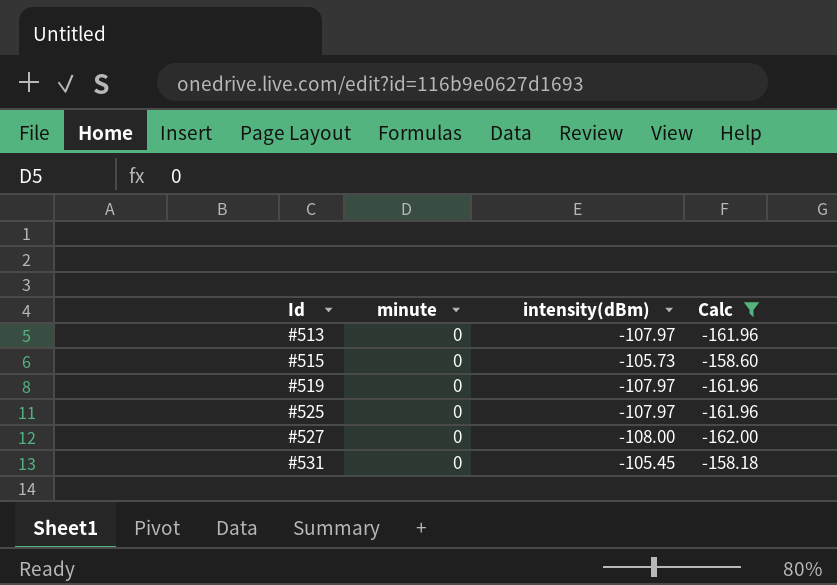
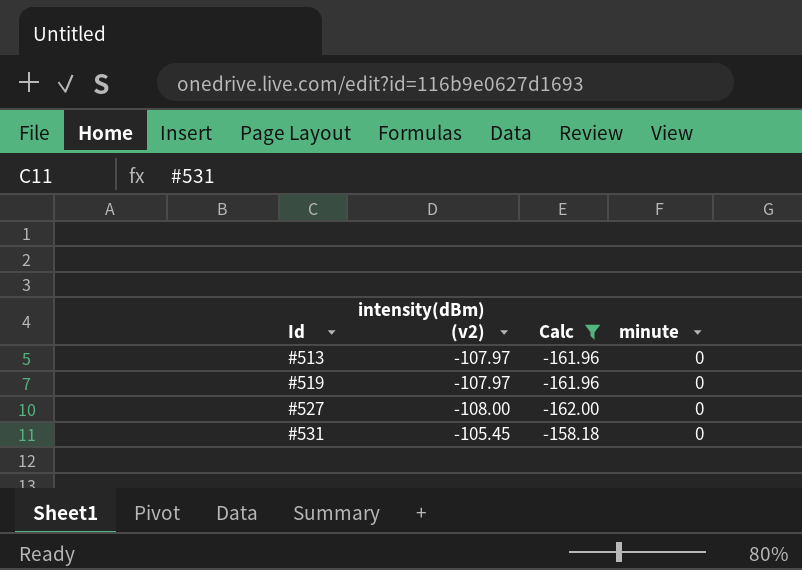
column name: intensity(dBm) -> intensity(dBm) (v2)
column minute | position: 2 -> 4
row #515: 0 | -105.73 | -158.60 -> none
row #525: 0 | -107.97 | -161.96 -> none

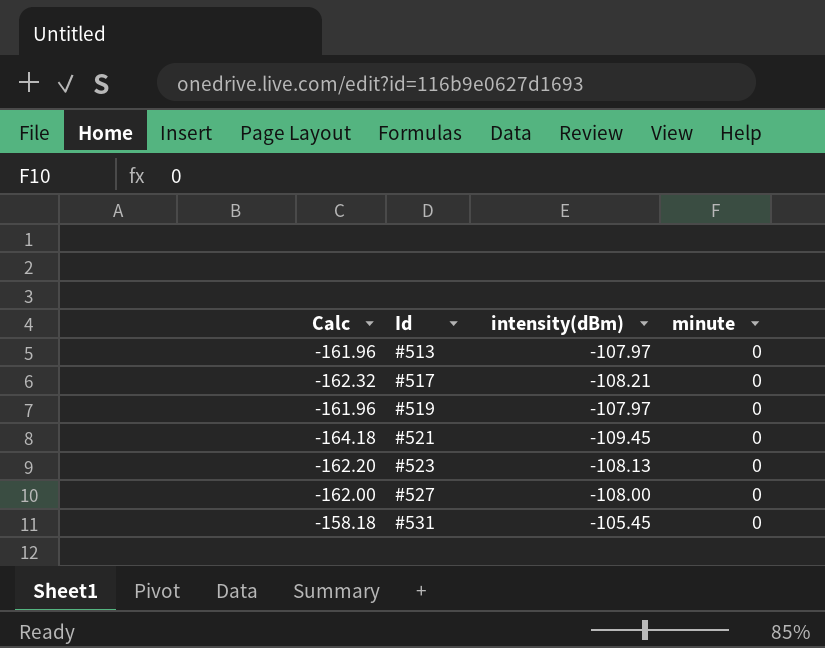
filter: Calc >= -162.00 -> none
column Calc | position: 3 -> 1
column name: intensity(dBm) (v2) -> intensity(dBm)

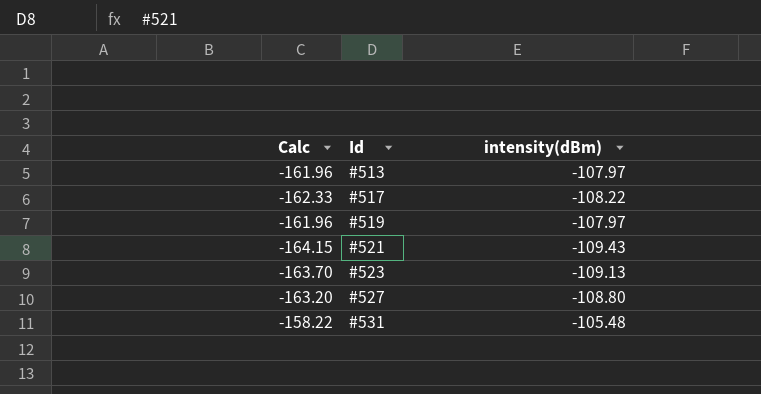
column minute | position: 4 -> none
#517 | Calc: -162.32 -> -162.33
#517 | intensity(dBm): -108.21 -> -108.22
#521 | Calc: -164.18 -> -164.15
#521 | intensity(dBm): -109.45 -> -109.43
#523 | Calc: -162.20 -> -163.70
#523 | intensity(dBm): -108.13 -> -109.13
#527 | Calc: -162.00 -> -163.20
#527 | intensity(dBm): -108.00 -> -108.80
#531 | Calc: -158.18 -> -158.22
#531 | intensity(dBm): -105.45 -> -105.48

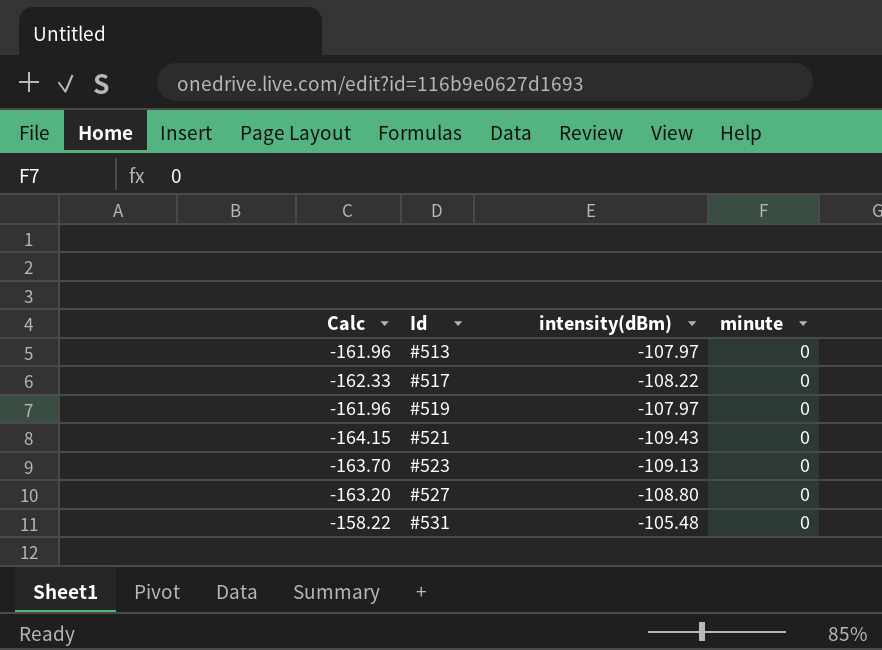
column minute | position: none -> 4

